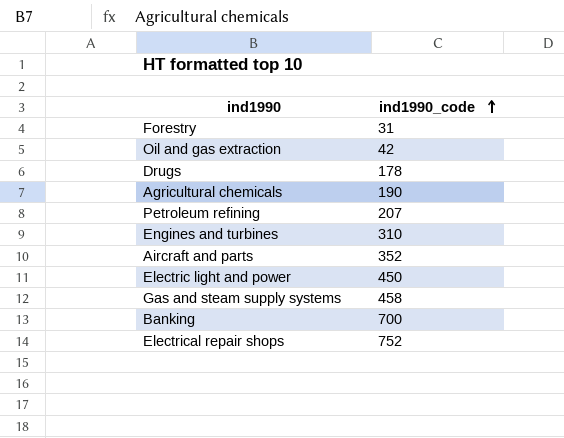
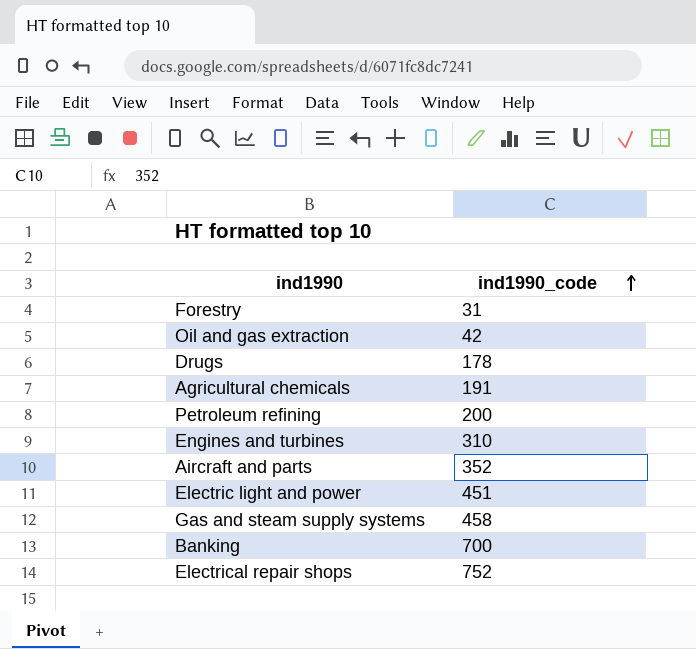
Agricultural chemicals | ind1990_code: 190 -> 191
Petroleum refining | ind1990_code: 207 -> 200
Electric light and power | ind1990_code: 450 -> 451

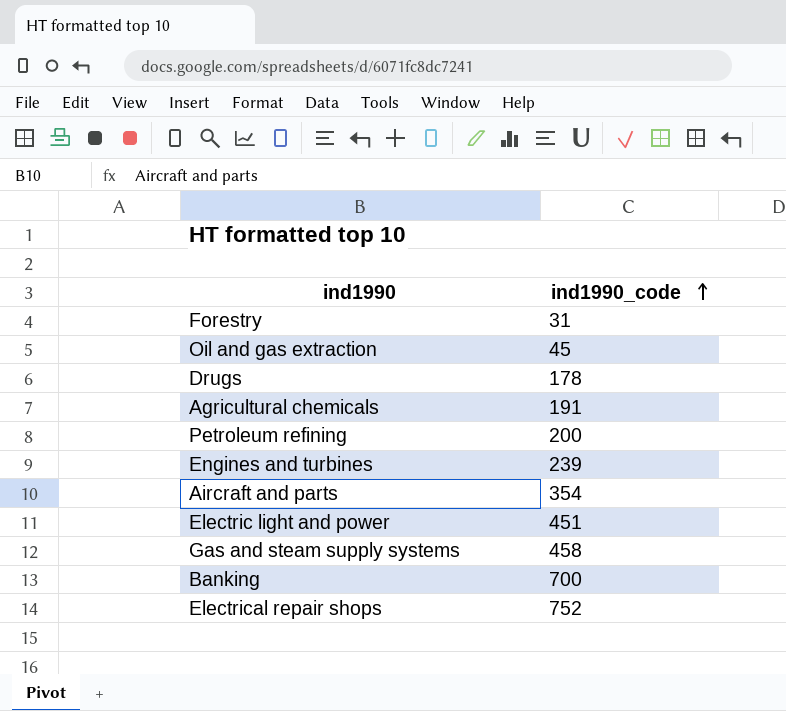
Oil and gas extraction | ind1990_code: 42 -> 45
Engines and turbines | ind1990_code: 310 -> 239
Aircraft and parts | ind1990_code: 352 -> 354

